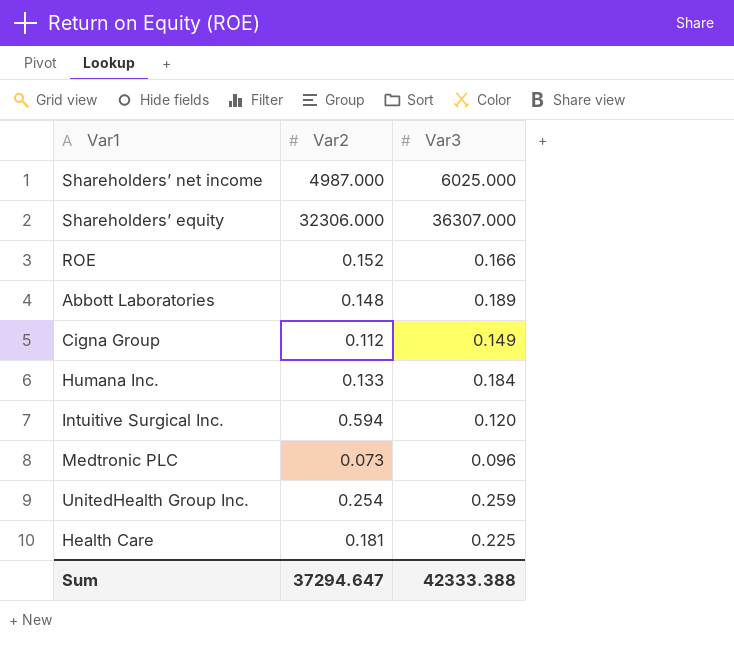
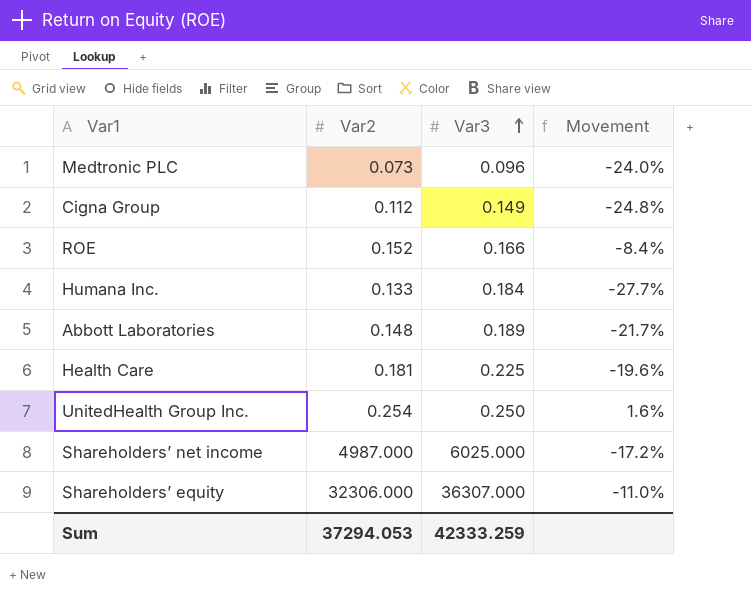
row order: none -> Var3 ascending
column Movement | formula: none -> ([Var2] - [Var3]) / [Var3]
row Intuitive Surgical Inc.: 0.594 | 0.120 -> none
UnitedHealth Group Inc. | Var3: 0.259 -> 0.250
Sum | Var2: 37294.647 -> 37294.053
Sum | Var3: 42333.388 -> 42333.259

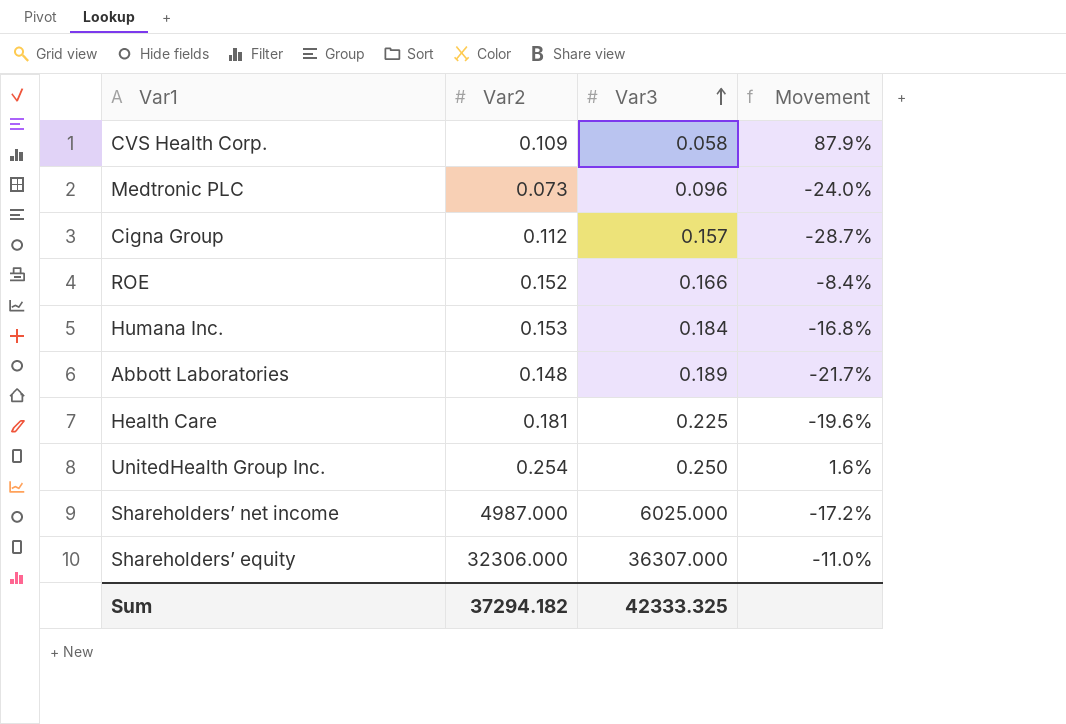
row CVS Health Corp.: none -> 0.109 | 0.058 | 87.9%
Cigna Group | Var3: 0.149 -> 0.157
Cigna Group | Movement: -24.8% -> -28.7%
Humana Inc. | Var2: 0.133 -> 0.153
Humana Inc. | Movement: -27.7% -> -16.8%
Sum | Var2: 37294.053 -> 37294.182
Sum | Var3: 42333.259 -> 42333.325

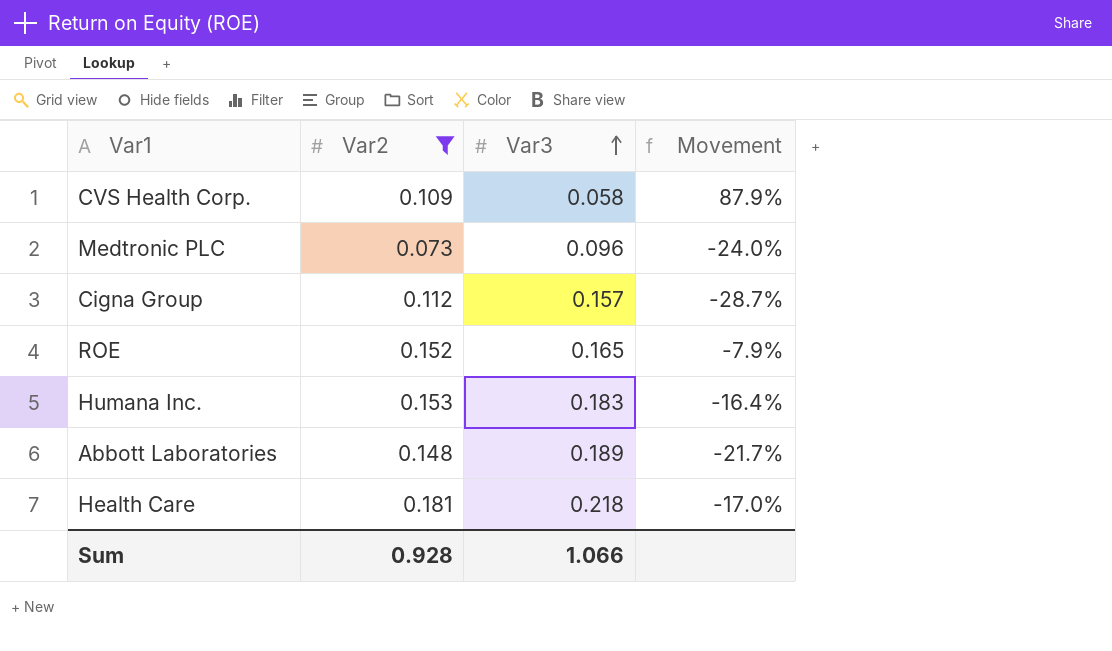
filter: none -> Var2 <= 0.181
ROE | Var3: 0.166 -> 0.165
ROE | Movement: -8.4% -> -7.9%
Humana Inc. | Var3: 0.184 -> 0.183
Humana Inc. | Movement: -16.8% -> -16.4%
Health Care | Var3: 0.225 -> 0.218
Health Care | Movement: -19.6% -> -17.0%
Sum | Var2: 37294.182 -> 0.928
Sum | Var3: 42333.325 -> 1.066

